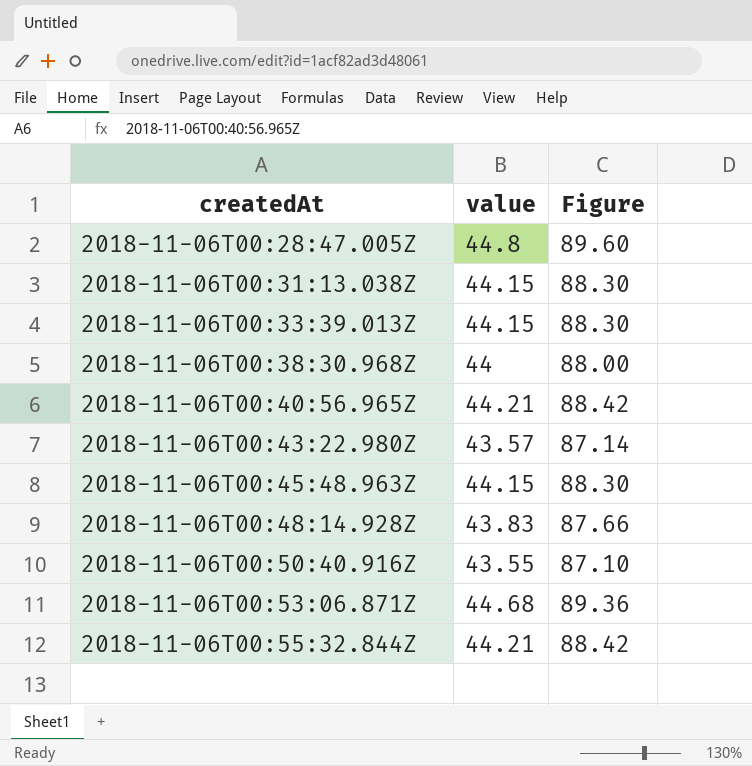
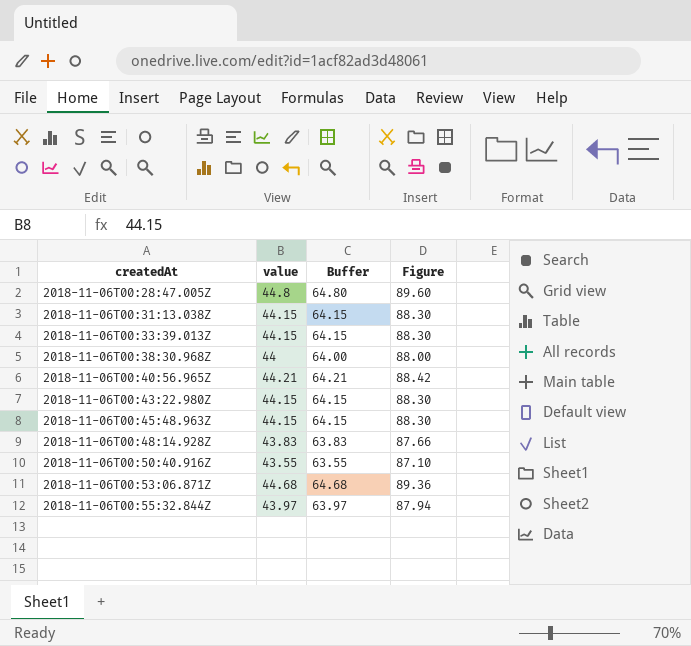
column Buffer | formula: none -> [value] + 20
2018-11-06T00:43:22.980Z | value: 43.57 -> 44.15
2018-11-06T00:43:22.980Z | Figure: 87.14 -> 88.30
2018-11-06T00:55:32.844Z | value: 44.21 -> 43.97
2018-11-06T00:55:32.844Z | Figure: 88.42 -> 87.94

